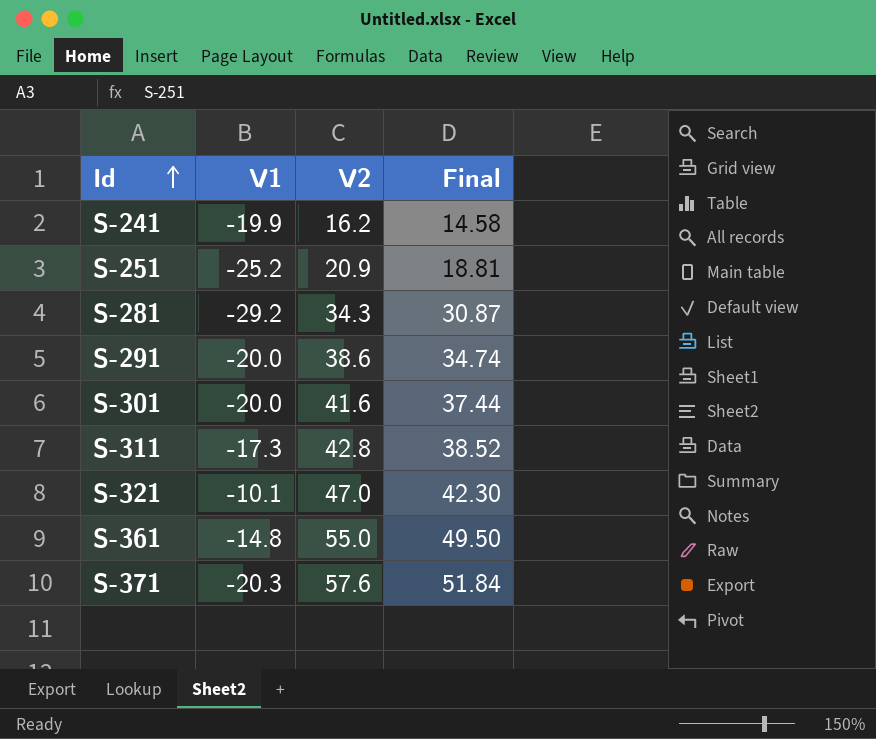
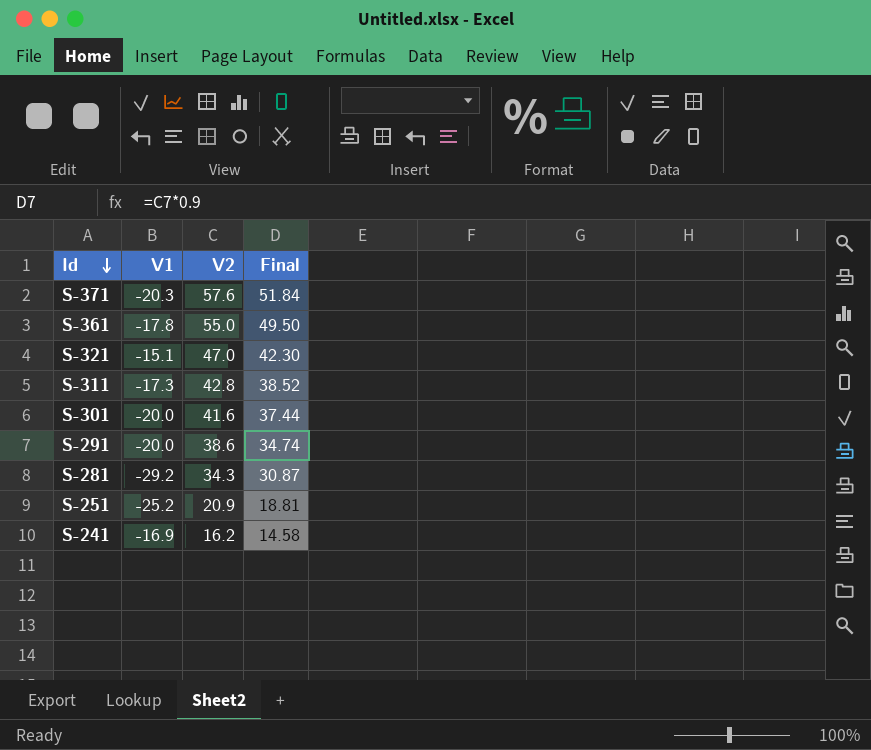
row order: Id ascending -> Id descending
S-361 | V1: -14.8 -> -17.8
S-321 | V1: -10.1 -> -15.1
S-241 | V1: -19.9 -> -16.9

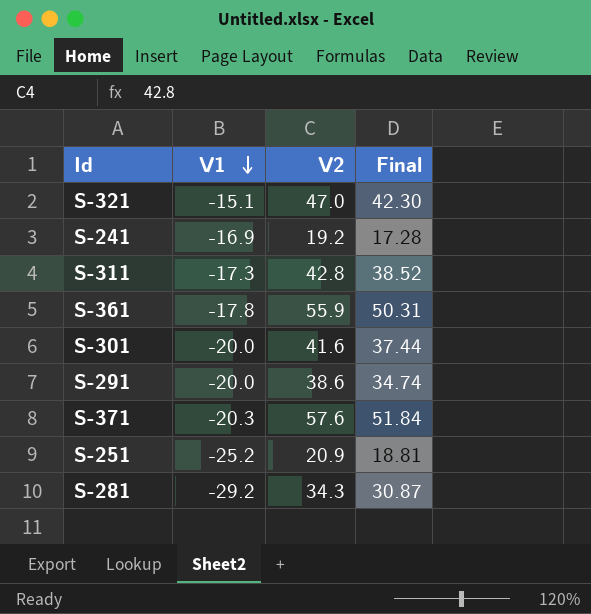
row order: Id descending -> V1 descending
S-241 | V2: 16.2 -> 19.2
S-241 | Final: 14.58 -> 17.28
S-361 | V2: 55.0 -> 55.9
S-361 | Final: 49.50 -> 50.31

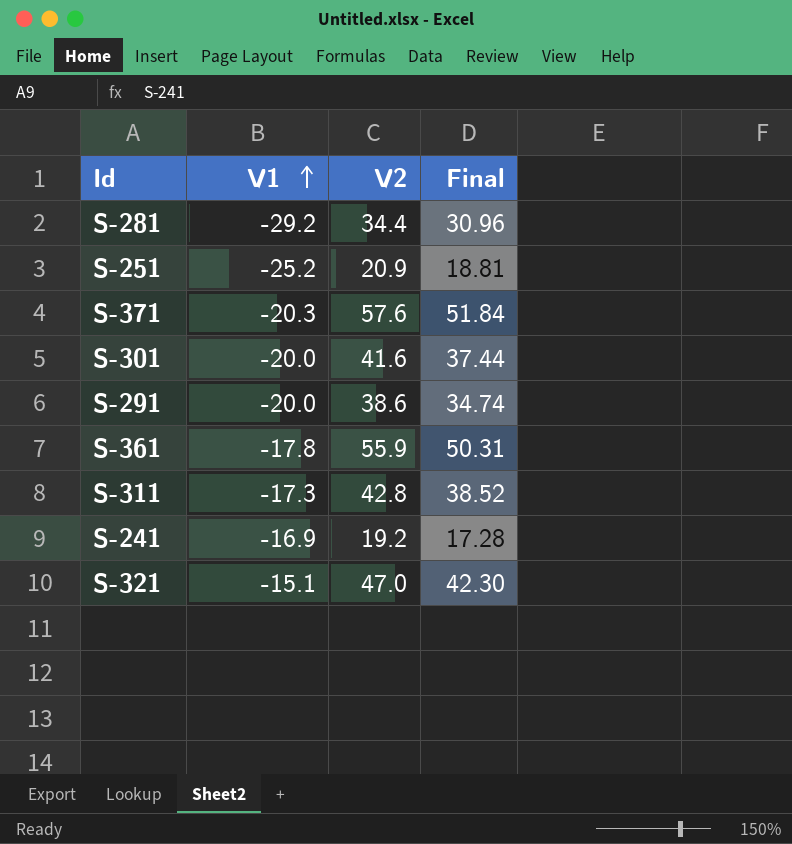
row order: V1 descending -> V1 ascending
S-281 | V2: 34.3 -> 34.4
S-281 | Final: 30.87 -> 30.96

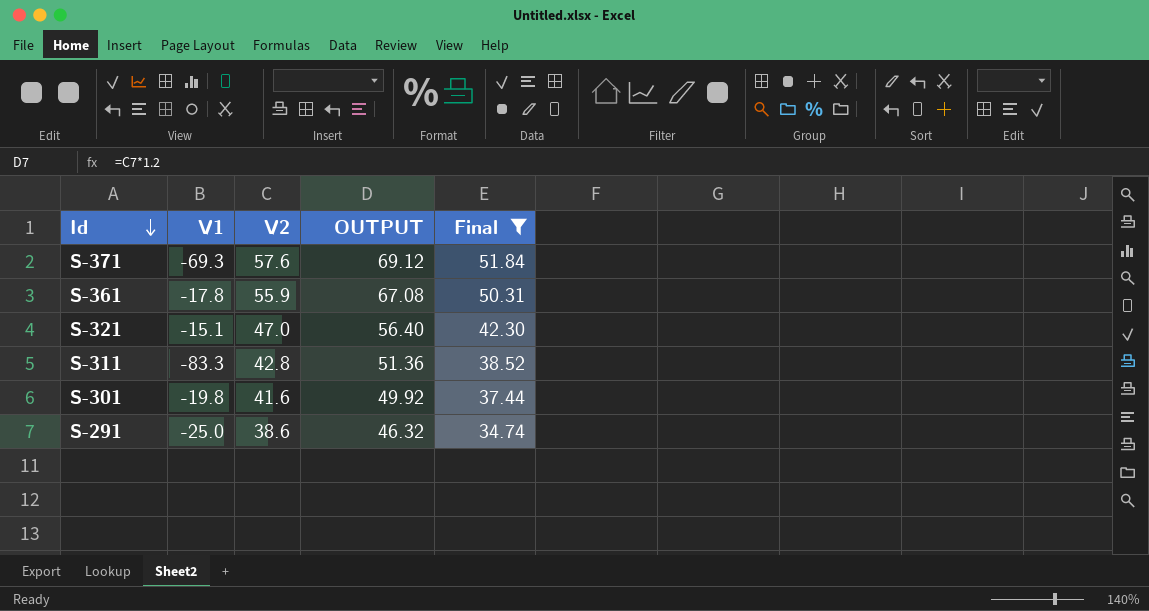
filter: none -> Final >= 34.74
row order: V1 ascending -> Id descending
column OUTPUT | formula: none -> [V2] * 1.2
S-371 | V1: -20.3 -> -69.3
S-311 | V1: -17.3 -> -83.3
S-301 | V1: -20.0 -> -19.8
S-291 | V1: -20.0 -> -25.0

